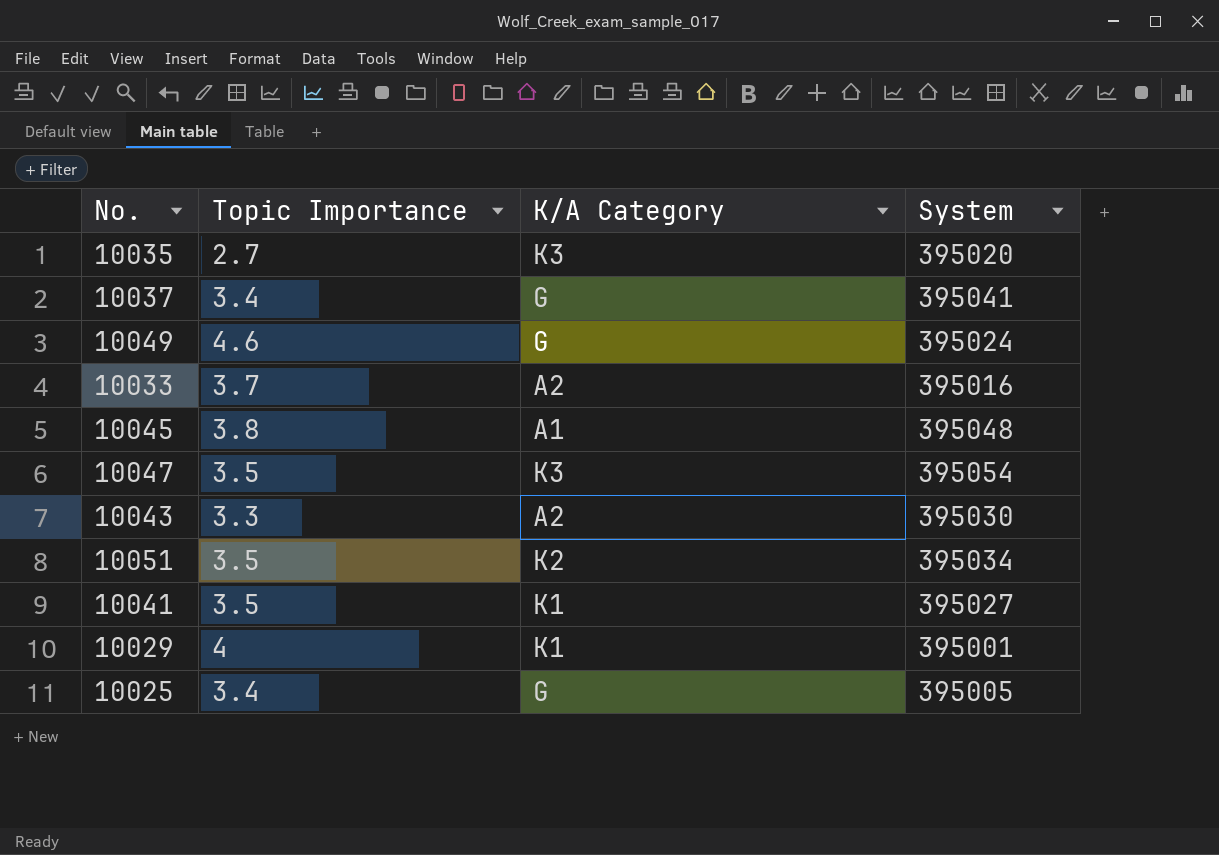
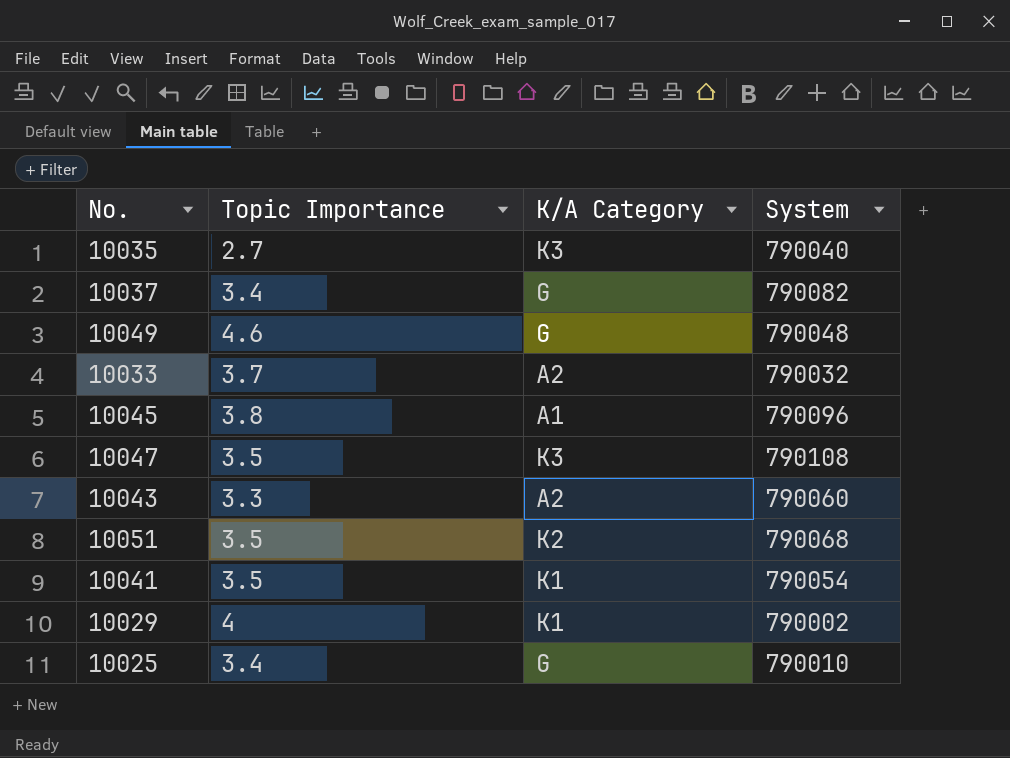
10035 | System: 395020 -> 790040
10037 | System: 395041 -> 790082
10049 | System: 395024 -> 790048
10033 | System: 395016 -> 790032
10045 | System: 395048 -> 790096
10047 | System: 395054 -> 790108
10043 | System: 395030 -> 790060
10051 | System: 395034 -> 790068
10041 | System: 395027 -> 790054
10029 | System: 395001 -> 790002
10025 | System: 395005 -> 790010

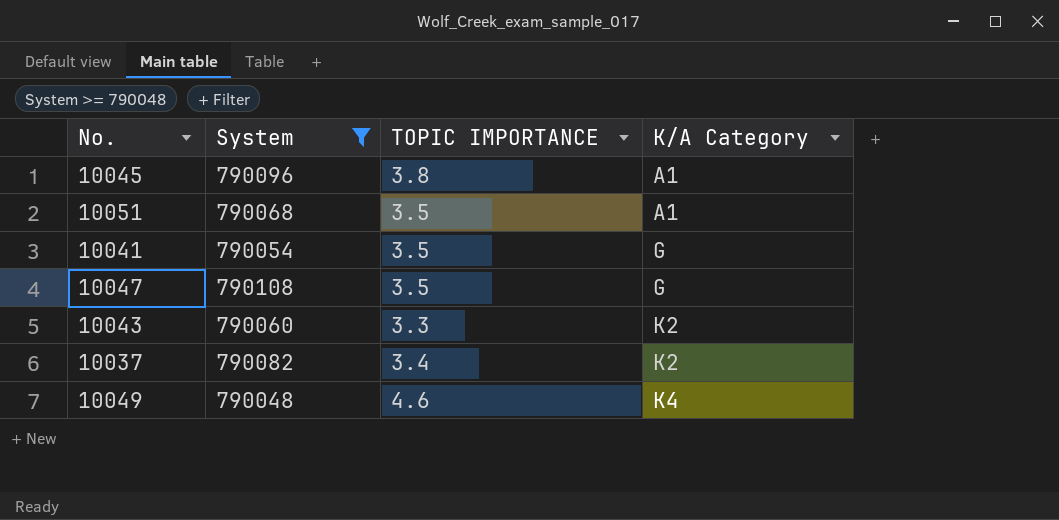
filter: none -> System >= 790048
row order: none -> K/A Category ascending
column System | position: 4 -> 2
column name: Topic Importance -> TOPIC IMPORTANCE
10051 | K/A Category: K2 -> A1
10041 | K/A Category: K1 -> G
10047 | K/A Category: K3 -> G
10043 | K/A Category: A2 -> K2
10037 | K/A Category: G -> K2
10049 | K/A Category: G -> K4

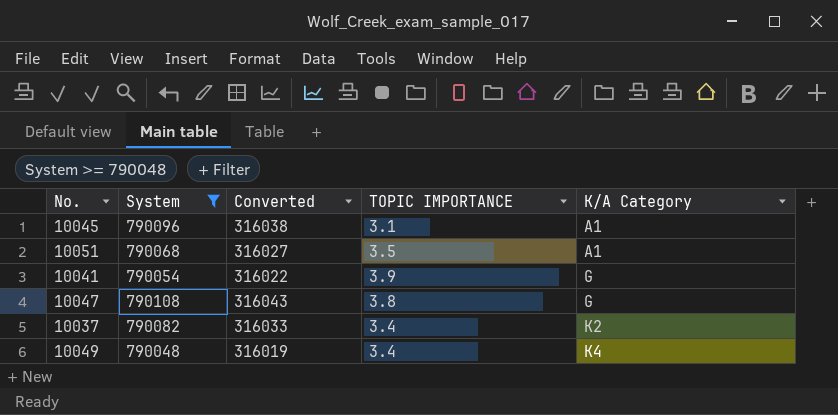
column Converted | formula: none -> [System] * 0.4
row 10043: 790060 | 3.3 | K2 -> none
10045 | TOPIC IMPORTANCE: 3.8 -> 3.1
10041 | TOPIC IMPORTANCE: 3.5 -> 3.9
10047 | TOPIC IMPORTANCE: 3.5 -> 3.8
10049 | TOPIC IMPORTANCE: 4.6 -> 3.4

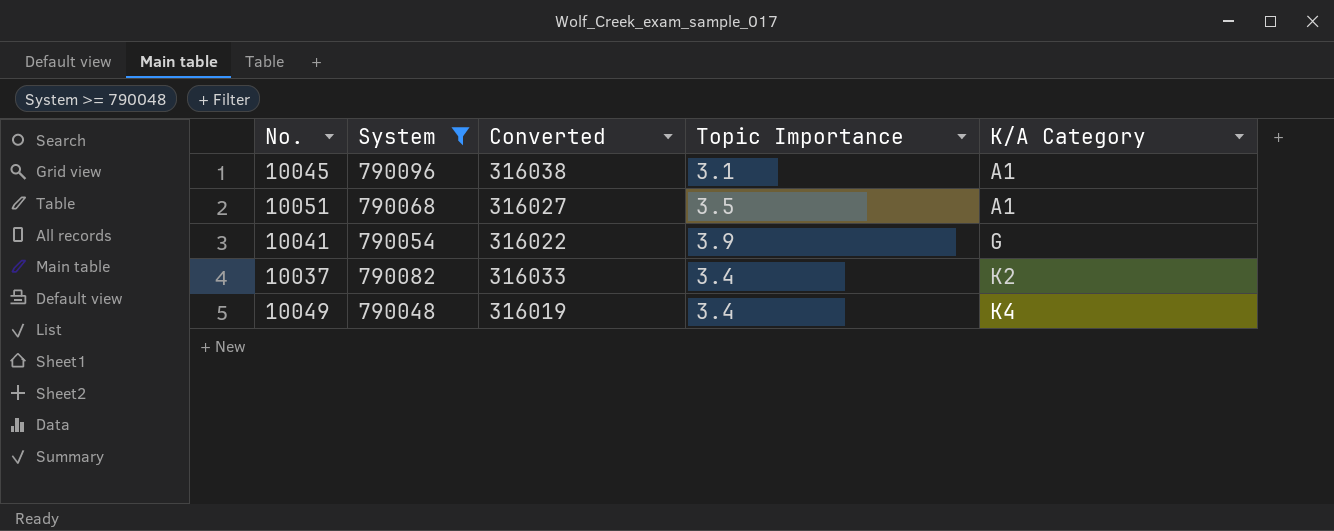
column name: TOPIC IMPORTANCE -> Topic Importance
row 10047: 790108 | 316043 | 3.8 | G -> none

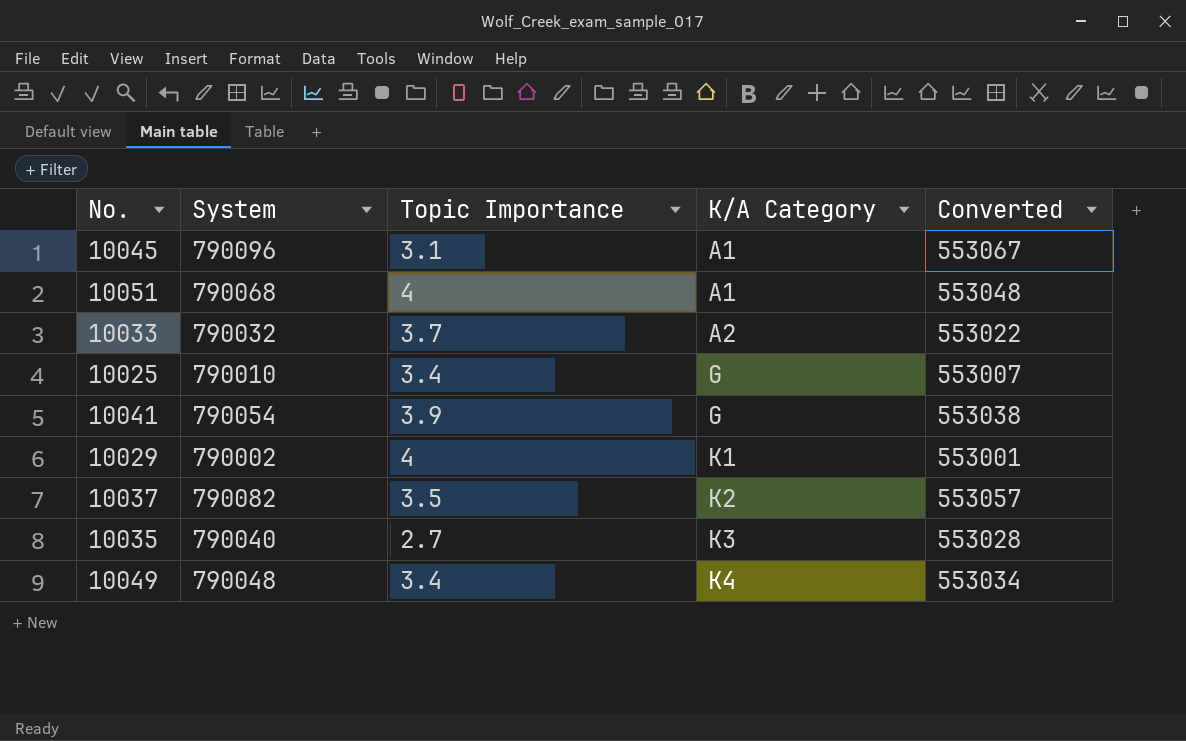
filter: System >= 790048 -> none
column Converted | formula: [System] * 0.4 -> [System] * 0.7
column Converted | position: 3 -> 5
10051 | Topic Importance: 3.5 -> 4
10037 | Topic Importance: 3.4 -> 3.5

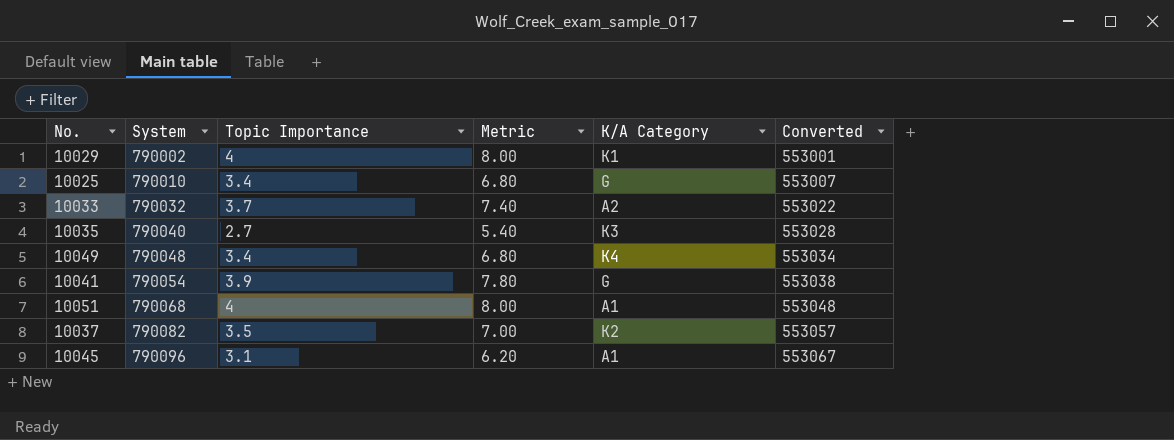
row order: K/A Category ascending -> System ascending
column Metric | formula: none -> [Topic Importance] * 2

